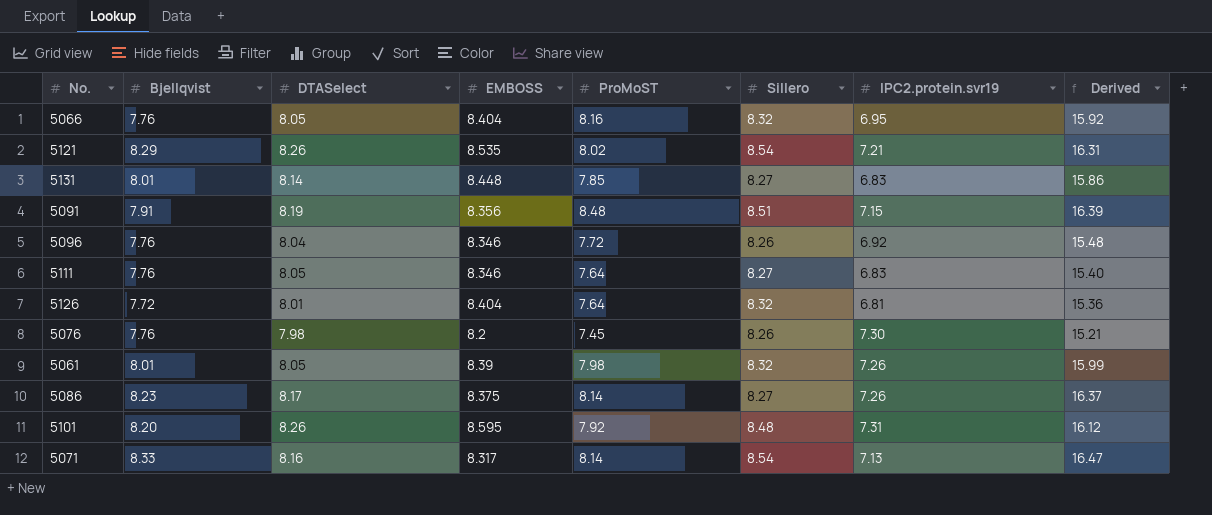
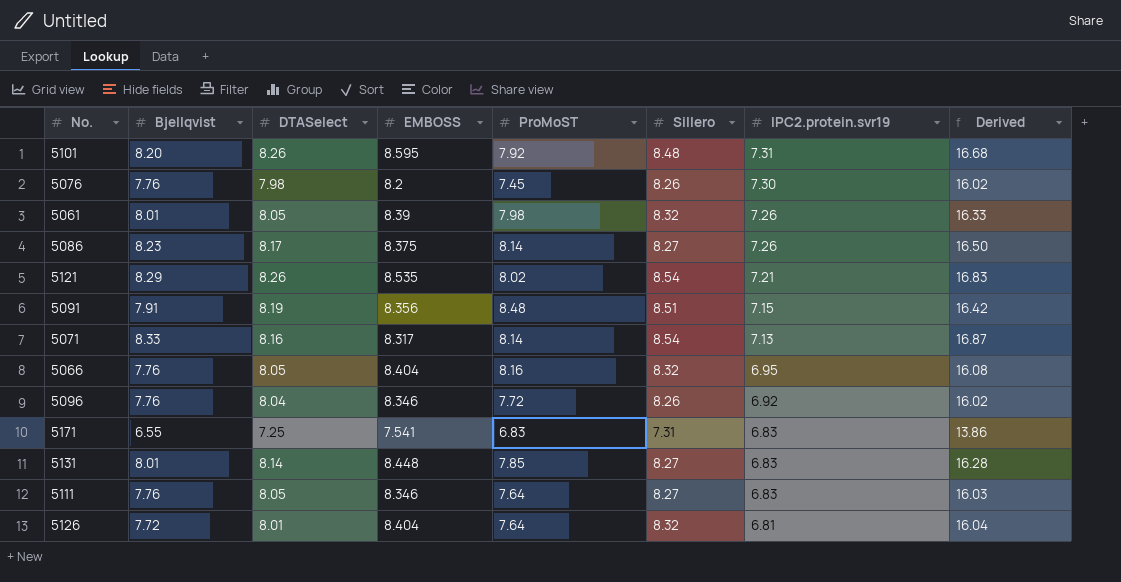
row order: none -> IPC2.protein.svr19 descending
column Derived | formula: [Bjellqvist] + [ProMoST] -> [Bjellqvist] + [Sillero]
row 5171: none -> 6.55 | 7.25 | 7.541 | 6.83 | 7.31 | 6.83 | 13.86

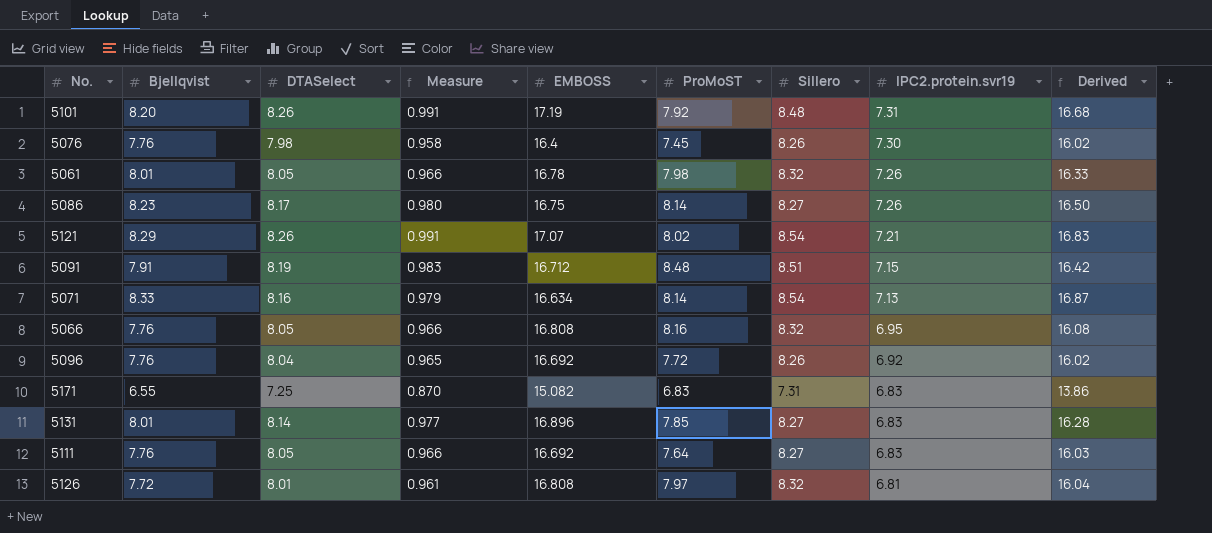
column Measure | formula: none -> [DTASelect] * 0.12
5101 | EMBOSS: 8.595 -> 17.19
5076 | EMBOSS: 8.2 -> 16.4
5061 | EMBOSS: 8.39 -> 16.78
5086 | EMBOSS: 8.375 -> 16.75
5121 | EMBOSS: 8.535 -> 17.07
5091 | EMBOSS: 8.356 -> 16.712
5071 | EMBOSS: 8.317 -> 16.634
5066 | EMBOSS: 8.404 -> 16.808
5096 | EMBOSS: 8.346 -> 16.692
5171 | EMBOSS: 7.541 -> 15.082
5131 | EMBOSS: 8.448 -> 16.896
5111 | EMBOSS: 8.346 -> 16.692
5126 | EMBOSS: 8.404 -> 16.808
5126 | ProMoST: 7.64 -> 7.97

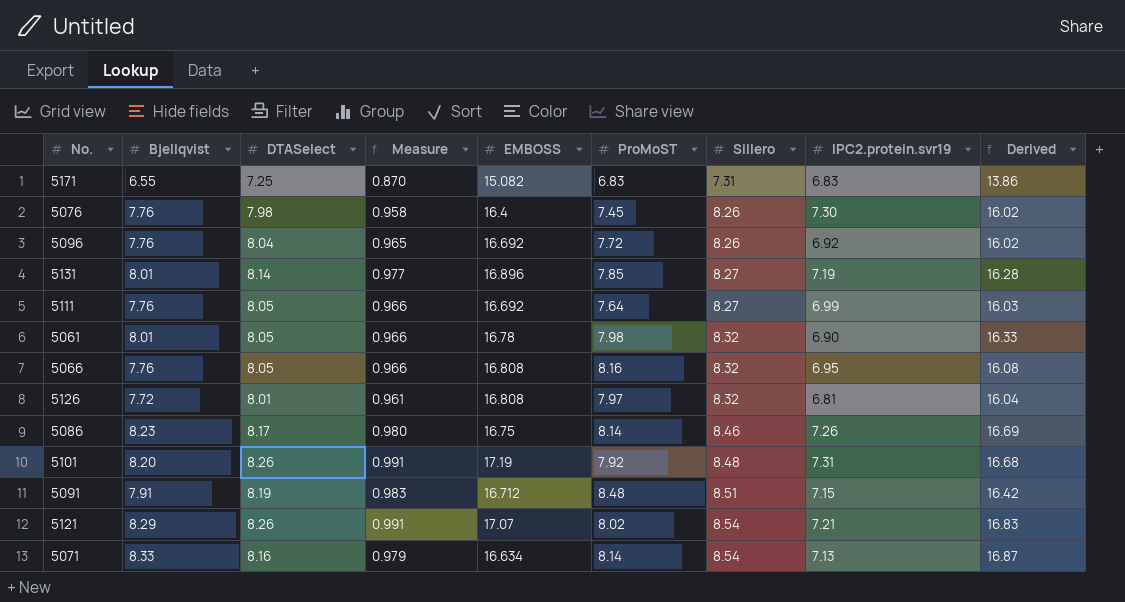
row order: IPC2.protein.svr19 descending -> Sillero ascending
5131 | IPC2.protein.svr19: 6.83 -> 7.19
5111 | IPC2.protein.svr19: 6.83 -> 6.99
5061 | IPC2.protein.svr19: 7.26 -> 6.90
5086 | Sillero: 8.27 -> 8.46
5086 | Derived: 16.50 -> 16.69

